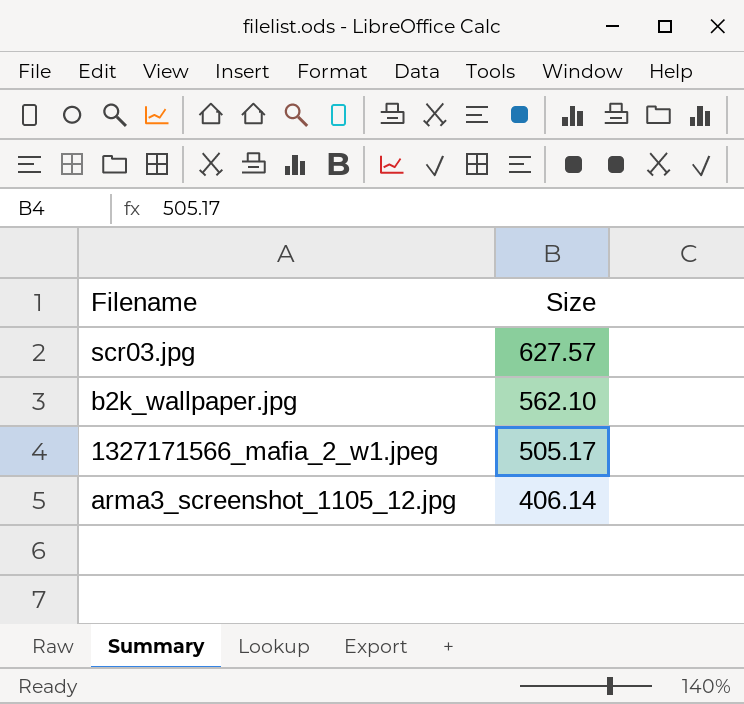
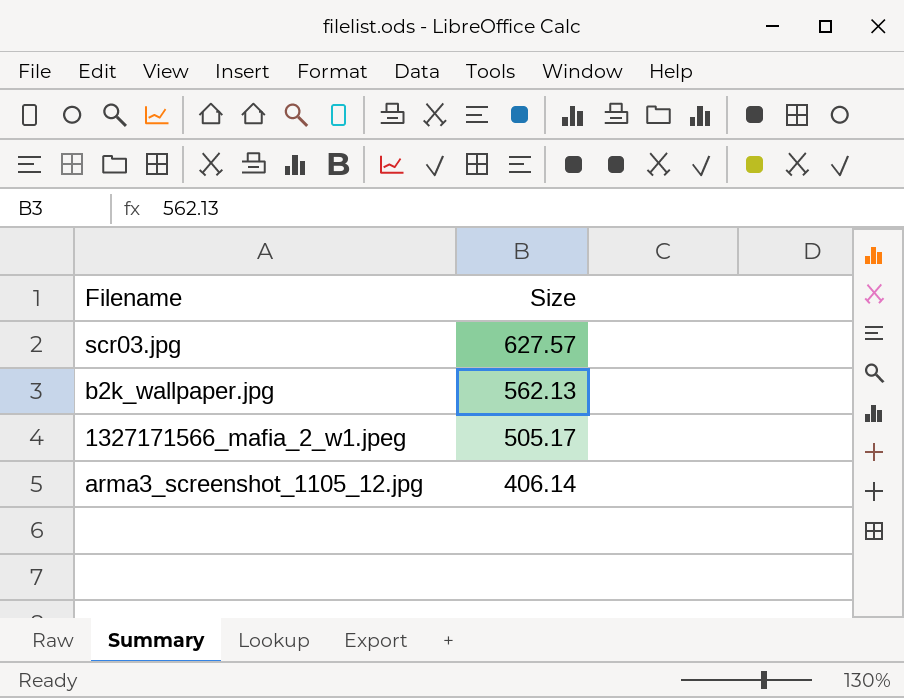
b2k_wallpaper.jpg | Size: 562.10 -> 562.13

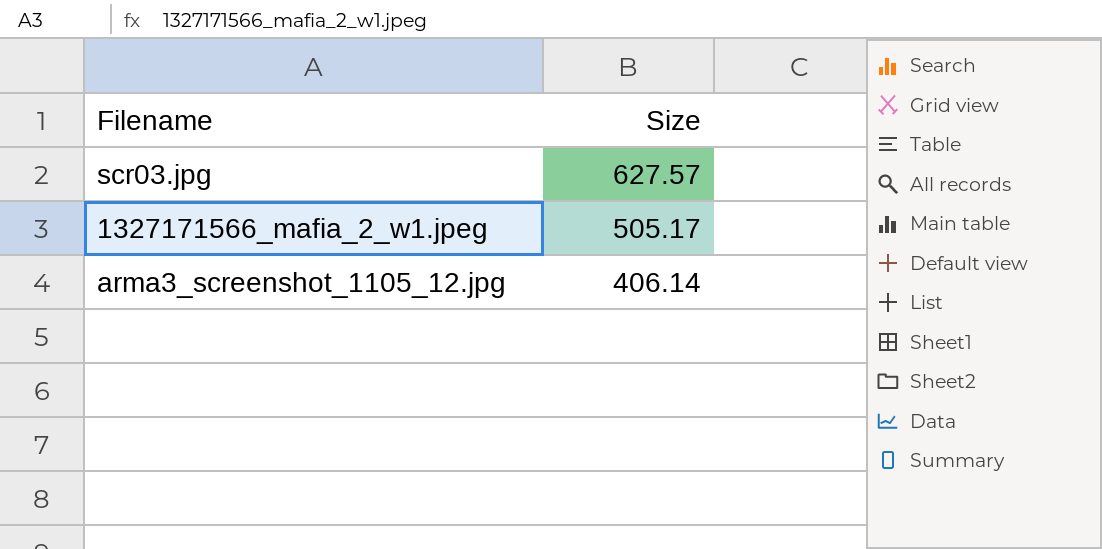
row b2k_wallpaper.jpg: 562.13 -> none

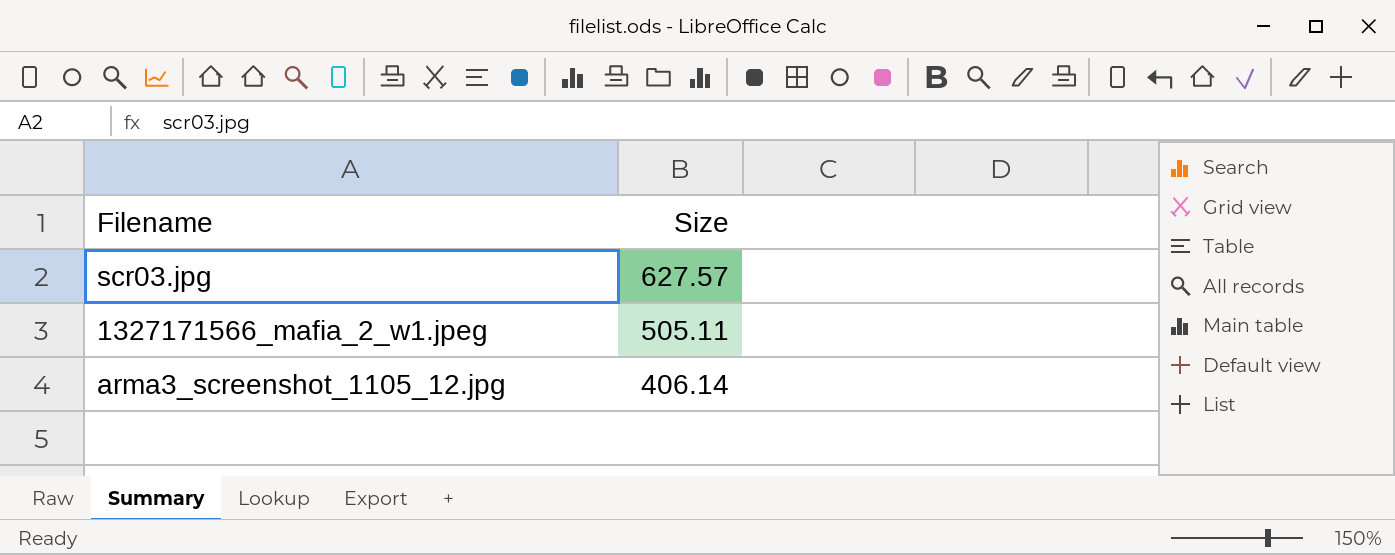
1327171566_mafia_2_w1.jpeg | Size: 505.17 -> 505.11

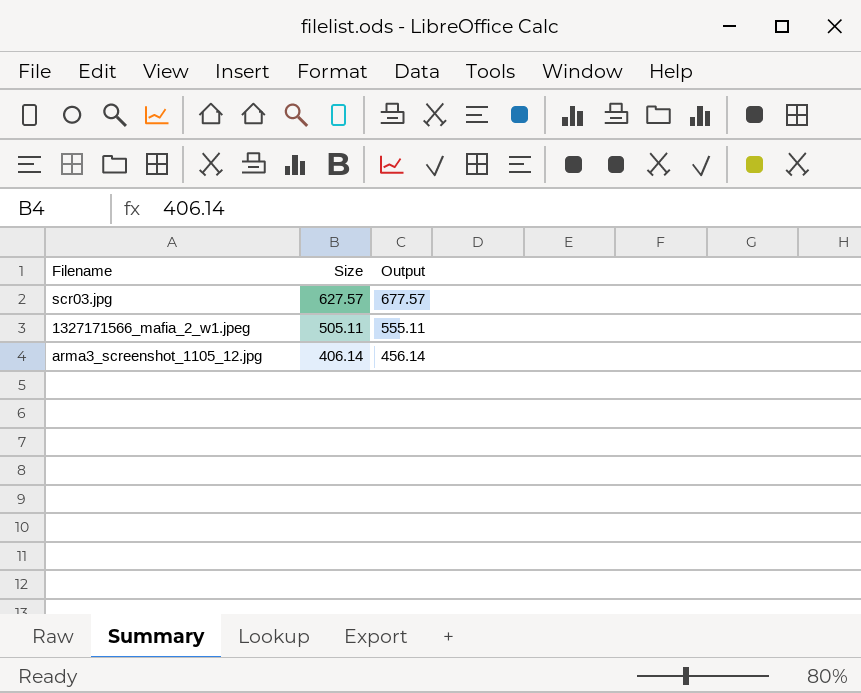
column Output | formula: none -> [Size] + 50

